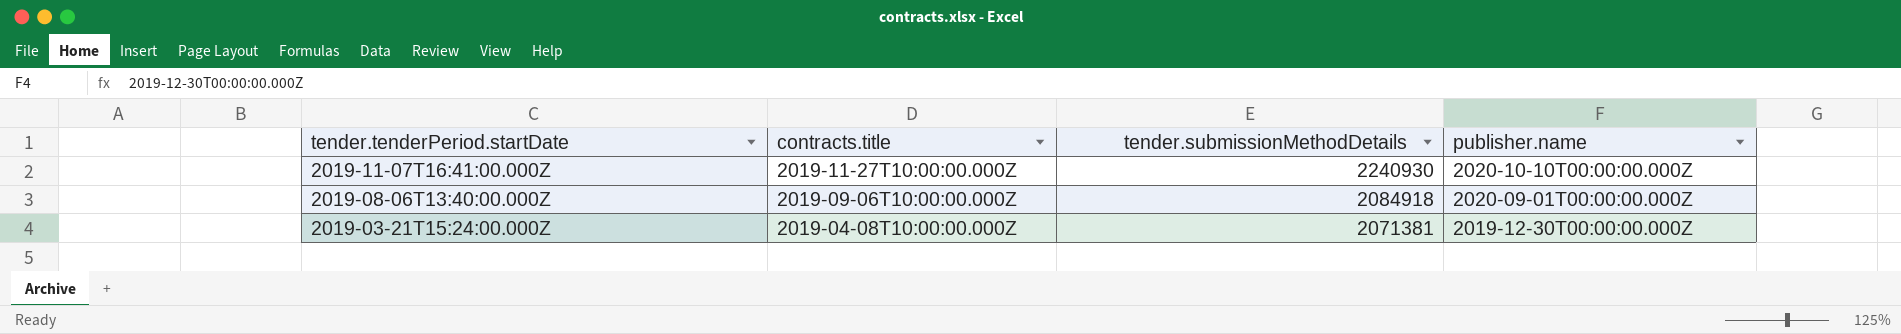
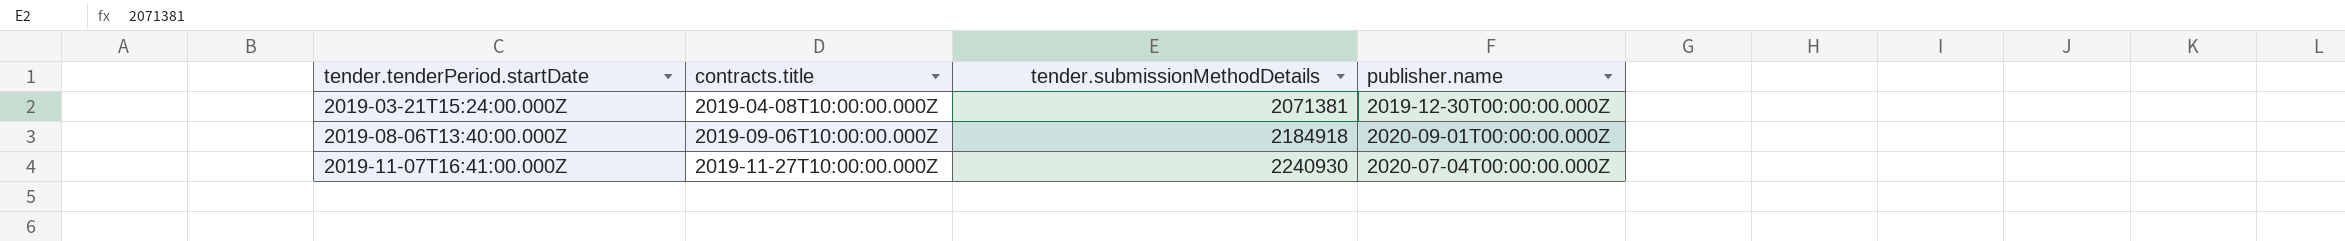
row order: tender.tenderPeriod.startDate descending -> tender.tenderPeriod.startDate ascending
2019-08-06T13:40:00.000Z | tender.submissionMethodDetails: 2084918 -> 2184918
2019-11-07T16:41:00.000Z | publisher.name: 2020-10-10T00:00:00.000Z -> 2020-07-04T00:00:00.000Z

